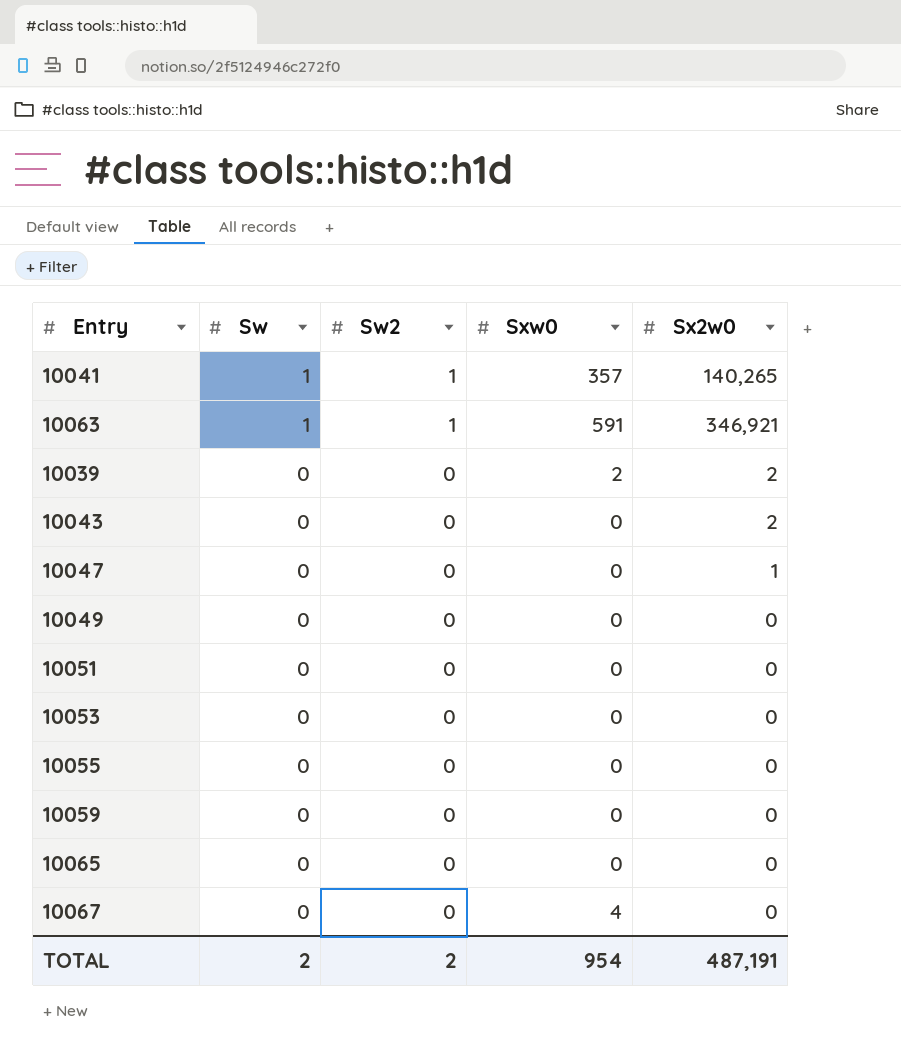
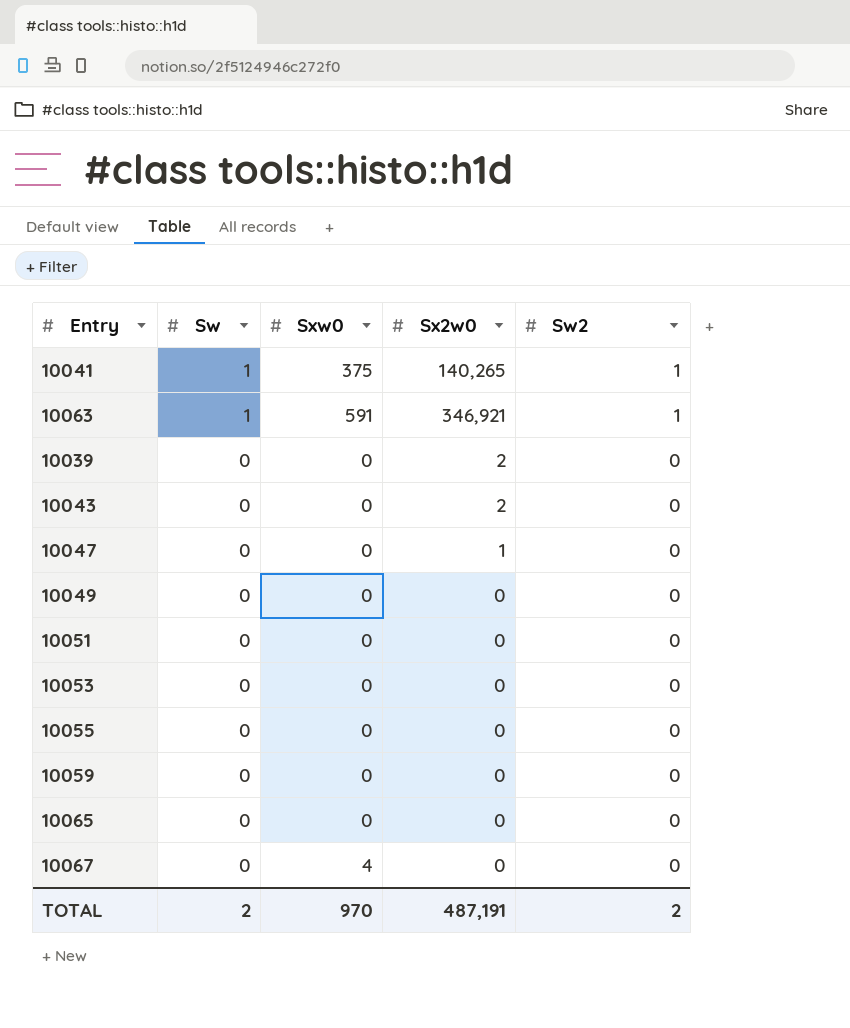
column Sw2 | position: 3 -> 5
10041 | Sxw0: 357 -> 375
10039 | Sxw0: 2 -> 0
TOTAL | Sxw0: 954 -> 970

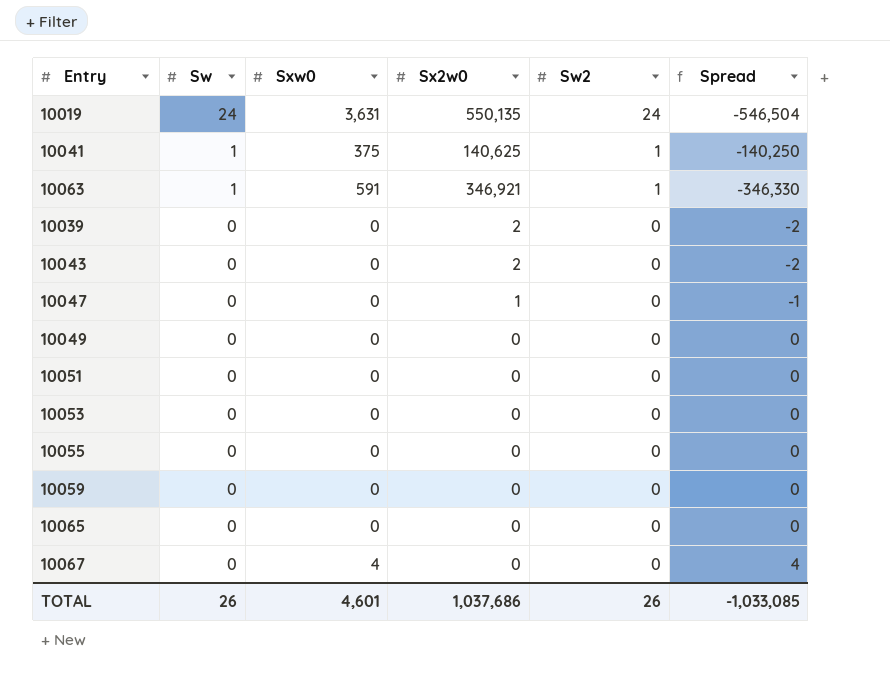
column Spread | formula: none -> [Sxw0] - [Sx2w0]
row 10019: none -> 24 | 3,631 | 550,135 | 24 | -546,504
10041 | Sx2w0: 140,265 -> 140,625
TOTAL | Sw: 2 -> 26
TOTAL | Sxw0: 970 -> 4,601
TOTAL | Sx2w0: 487,191 -> 1,037,686
TOTAL | Sw2: 2 -> 26

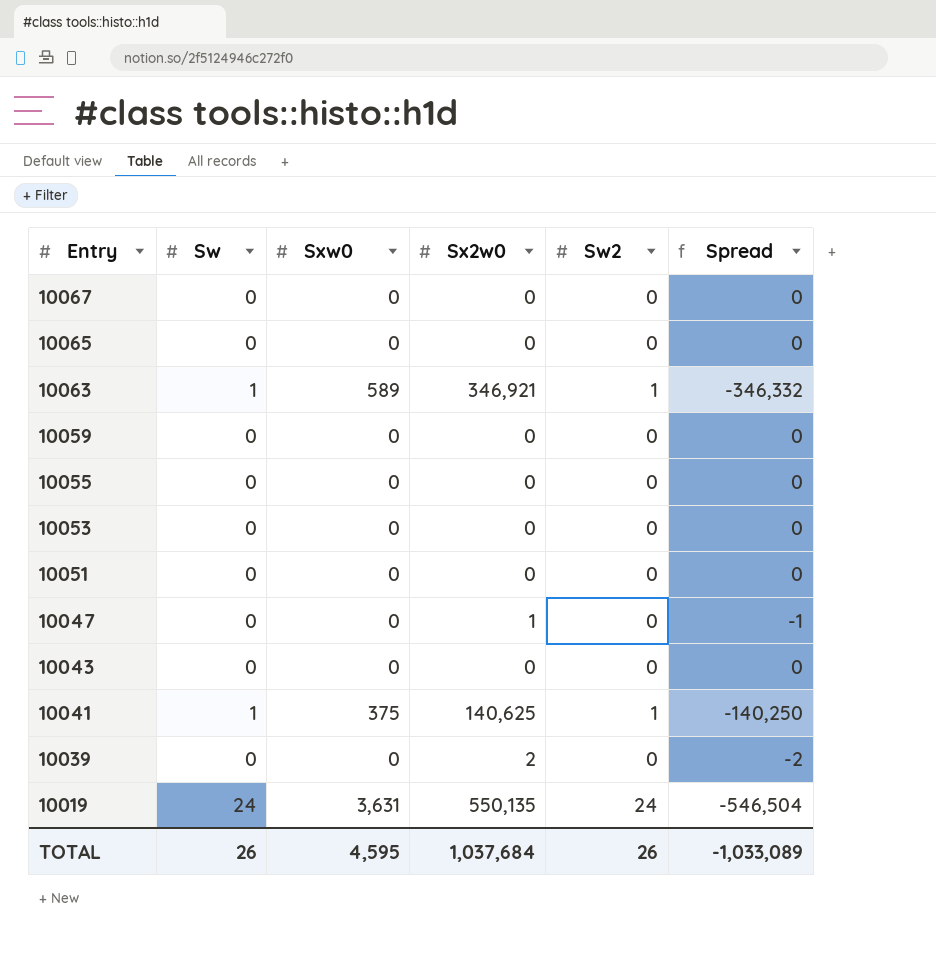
row order: Sw descending -> Entry descending
row 10049: 0 | 0 | 0 | 0 | 0 -> none
10067 | Sxw0: 4 -> 0
10067 | Spread: 4 -> 0
10063 | Sxw0: 591 -> 589
10063 | Spread: -346,330 -> -346,332
10043 | Sx2w0: 2 -> 0
10043 | Spread: -2 -> 0
TOTAL | Sxw0: 4,601 -> 4,595
TOTAL | Sx2w0: 1,037,686 -> 1,037,684
TOTAL | Spread: -1,033,085 -> -1,033,089

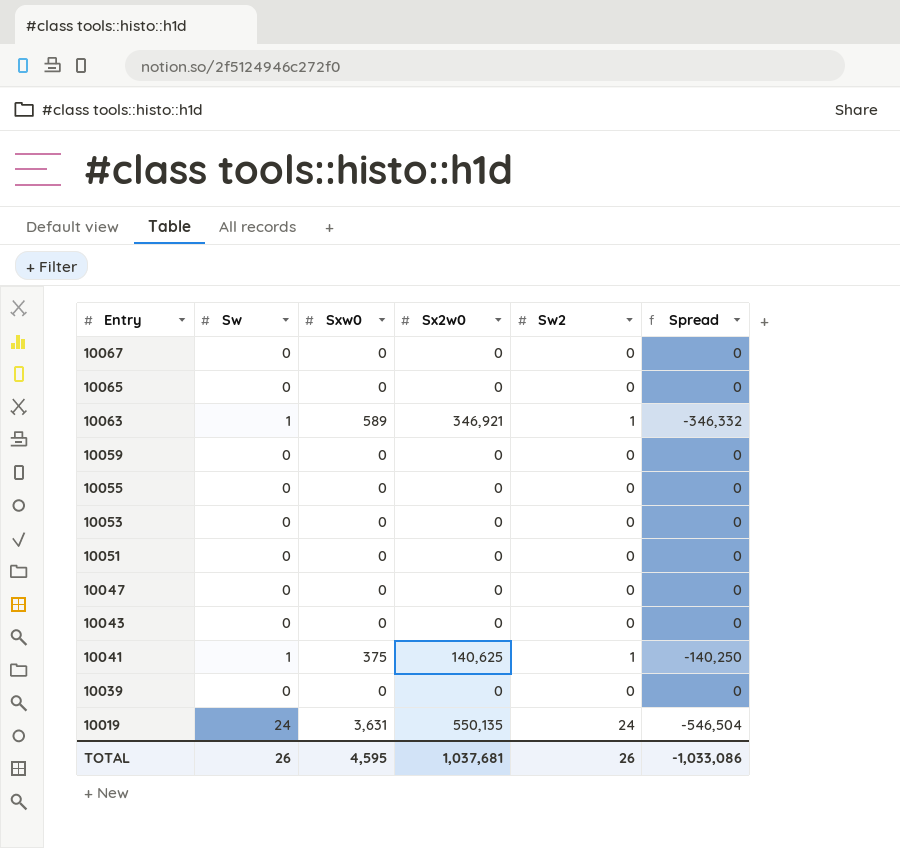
10047 | Sx2w0: 1 -> 0
10047 | Spread: -1 -> 0
10039 | Sx2w0: 2 -> 0
10039 | Spread: -2 -> 0
TOTAL | Sx2w0: 1,037,684 -> 1,037,681
TOTAL | Spread: -1,033,089 -> -1,033,086

